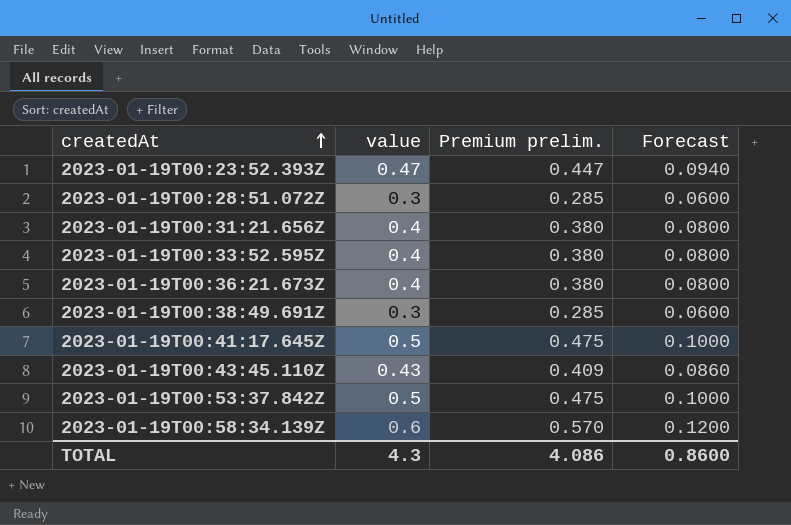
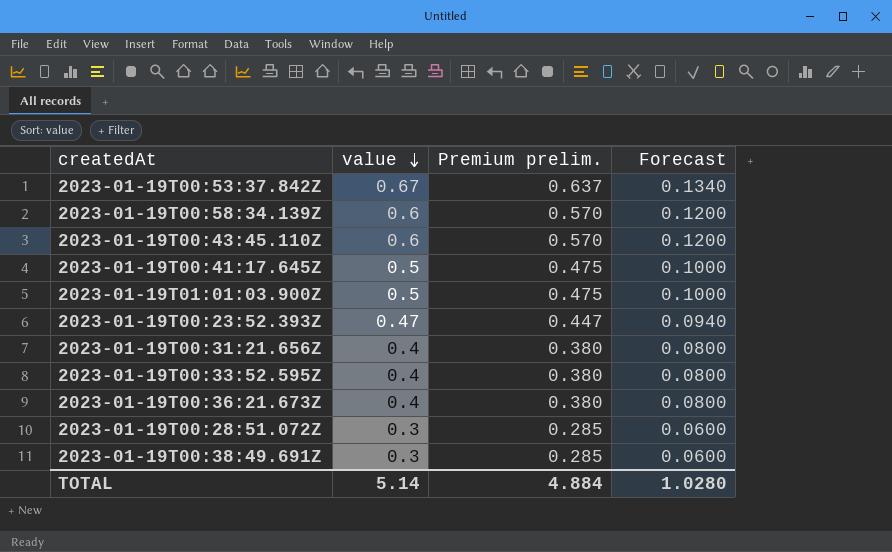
row order: createdAt ascending -> value descending
2023-01-19T00:53:37.842Z | value: 0.5 -> 0.67
2023-01-19T00:53:37.842Z | Premium prelim.: 0.475 -> 0.637
2023-01-19T00:53:37.842Z | Forecast: 0.1000 -> 0.1340
2023-01-19T00:43:45.110Z | value: 0.43 -> 0.6
2023-01-19T00:43:45.110Z | Premium prelim.: 0.409 -> 0.570
2023-01-19T00:43:45.110Z | Forecast: 0.0860 -> 0.1200
row 2023-01-19T01:01:03.900Z: none -> 0.5 | 0.475 | 0.1000
TOTAL | value: 4.3 -> 5.14
TOTAL | Premium prelim.: 4.086 -> 4.884
TOTAL | Forecast: 0.8600 -> 1.0280

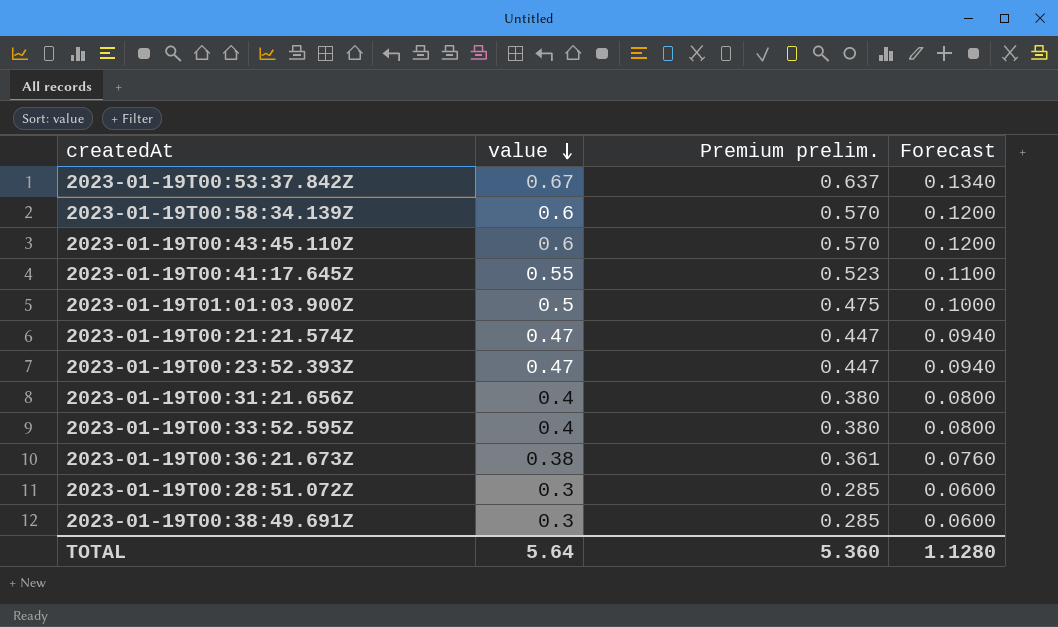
2023-01-19T00:41:17.645Z | value: 0.5 -> 0.55
2023-01-19T00:41:17.645Z | Premium prelim.: 0.475 -> 0.523
2023-01-19T00:41:17.645Z | Forecast: 0.1000 -> 0.1100
row 2023-01-19T00:21:21.574Z: none -> 0.47 | 0.447 | 0.0940
2023-01-19T00:36:21.673Z | value: 0.4 -> 0.38
2023-01-19T00:36:21.673Z | Premium prelim.: 0.380 -> 0.361
2023-01-19T00:36:21.673Z | Forecast: 0.0800 -> 0.0760
TOTAL | value: 5.14 -> 5.64
TOTAL | Premium prelim.: 4.884 -> 5.360
TOTAL | Forecast: 1.0280 -> 1.1280

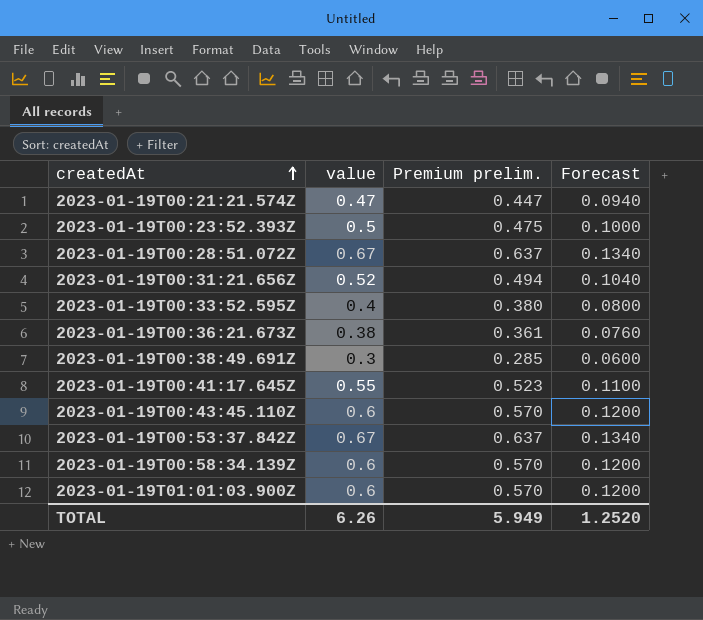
row order: value descending -> createdAt ascending
2023-01-19T00:23:52.393Z | value: 0.47 -> 0.5
2023-01-19T00:23:52.393Z | Premium prelim.: 0.447 -> 0.475
2023-01-19T00:23:52.393Z | Forecast: 0.0940 -> 0.1000
2023-01-19T00:28:51.072Z | value: 0.3 -> 0.67
2023-01-19T00:28:51.072Z | Premium prelim.: 0.285 -> 0.637
2023-01-19T00:28:51.072Z | Forecast: 0.0600 -> 0.1340
2023-01-19T00:31:21.656Z | value: 0.4 -> 0.52
2023-01-19T00:31:21.656Z | Premium prelim.: 0.380 -> 0.494
2023-01-19T00:31:21.656Z | Forecast: 0.0800 -> 0.1040
2023-01-19T01:01:03.900Z | value: 0.5 -> 0.6
2023-01-19T01:01:03.900Z | Premium prelim.: 0.475 -> 0.570
2023-01-19T01:01:03.900Z | Forecast: 0.1000 -> 0.1200
TOTAL | value: 5.64 -> 6.26
TOTAL | Premium prelim.: 5.360 -> 5.949
TOTAL | Forecast: 1.1280 -> 1.2520

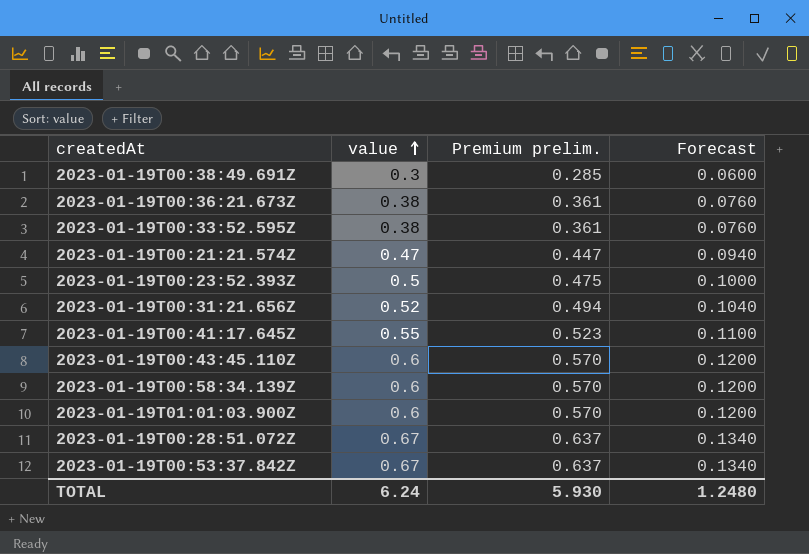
row order: createdAt ascending -> value ascending
2023-01-19T00:33:52.595Z | value: 0.4 -> 0.38
2023-01-19T00:33:52.595Z | Premium prelim.: 0.380 -> 0.361
2023-01-19T00:33:52.595Z | Forecast: 0.0800 -> 0.0760
TOTAL | value: 6.26 -> 6.24
TOTAL | Premium prelim.: 5.949 -> 5.930
TOTAL | Forecast: 1.2520 -> 1.2480

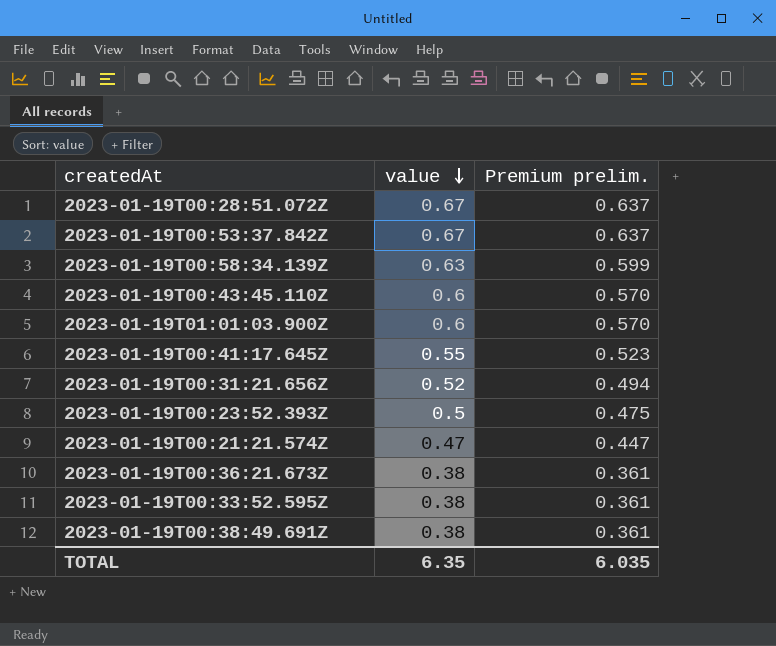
row order: value ascending -> value descending
column Forecast | formula: [value] * 0.2 -> none
2023-01-19T00:58:34.139Z | value: 0.6 -> 0.63
2023-01-19T00:58:34.139Z | Premium prelim.: 0.570 -> 0.599
2023-01-19T00:38:49.691Z | value: 0.3 -> 0.38
2023-01-19T00:38:49.691Z | Premium prelim.: 0.285 -> 0.361
TOTAL | value: 6.24 -> 6.35
TOTAL | Premium prelim.: 5.930 -> 6.035

